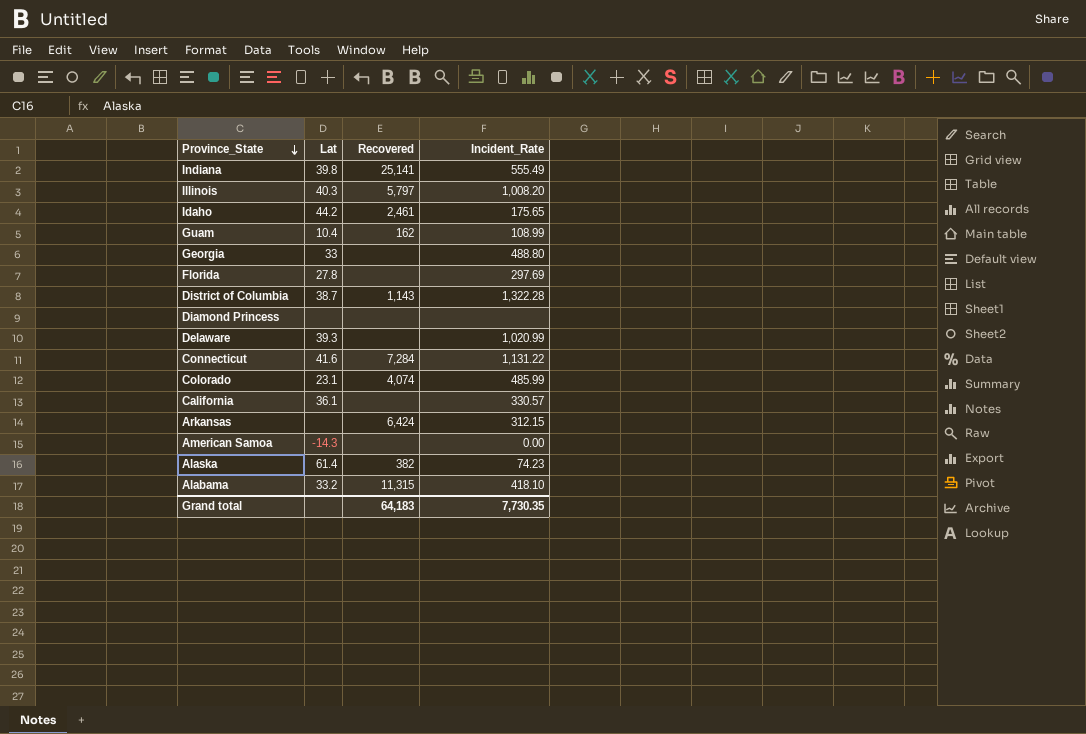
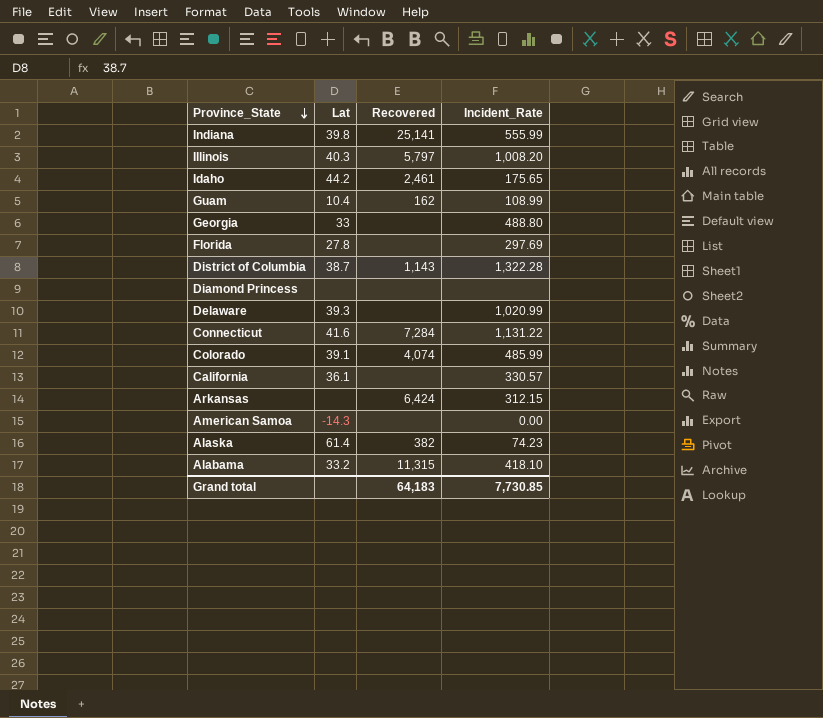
Indiana | Incident_Rate: 555.49 -> 555.99
Colorado | Lat: 23.1 -> 39.1
Grand total | Incident_Rate: 7,730.35 -> 7,730.85

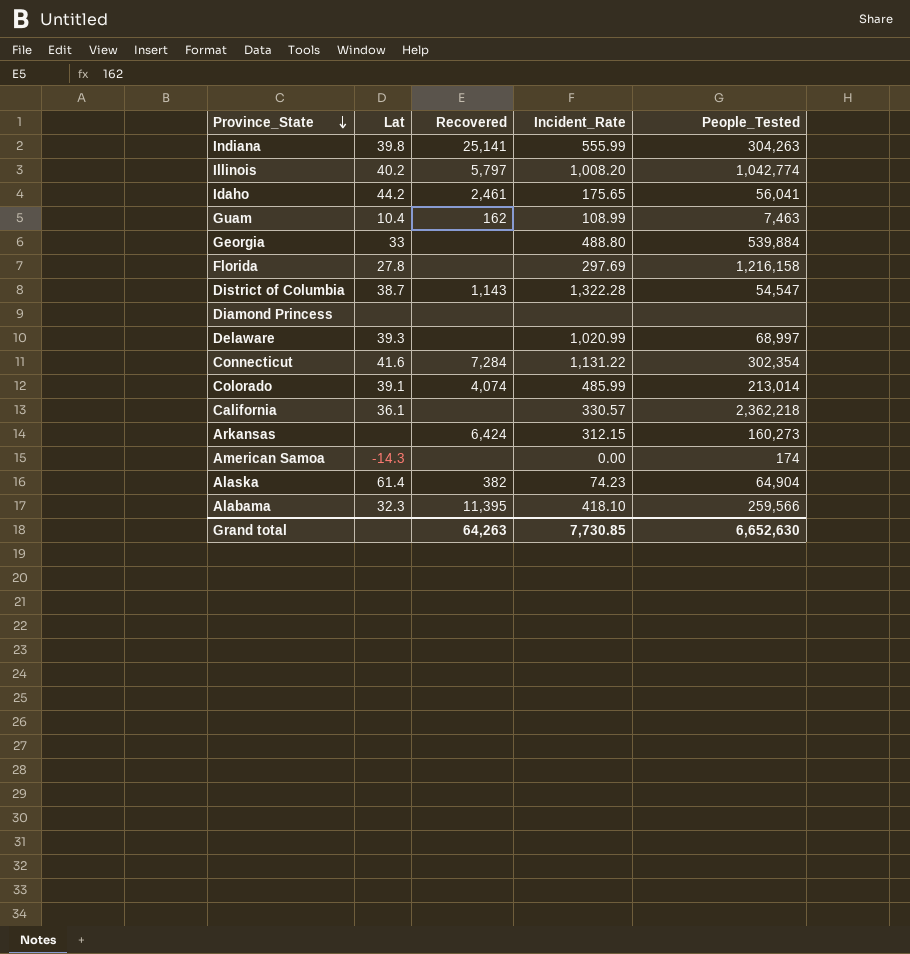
column People_Tested | position: none -> 5
Illinois | Lat: 40.3 -> 40.2
Alabama | Lat: 33.2 -> 32.3
Alabama | Recovered: 11,315 -> 11,395
Grand total | Recovered: 64,183 -> 64,263

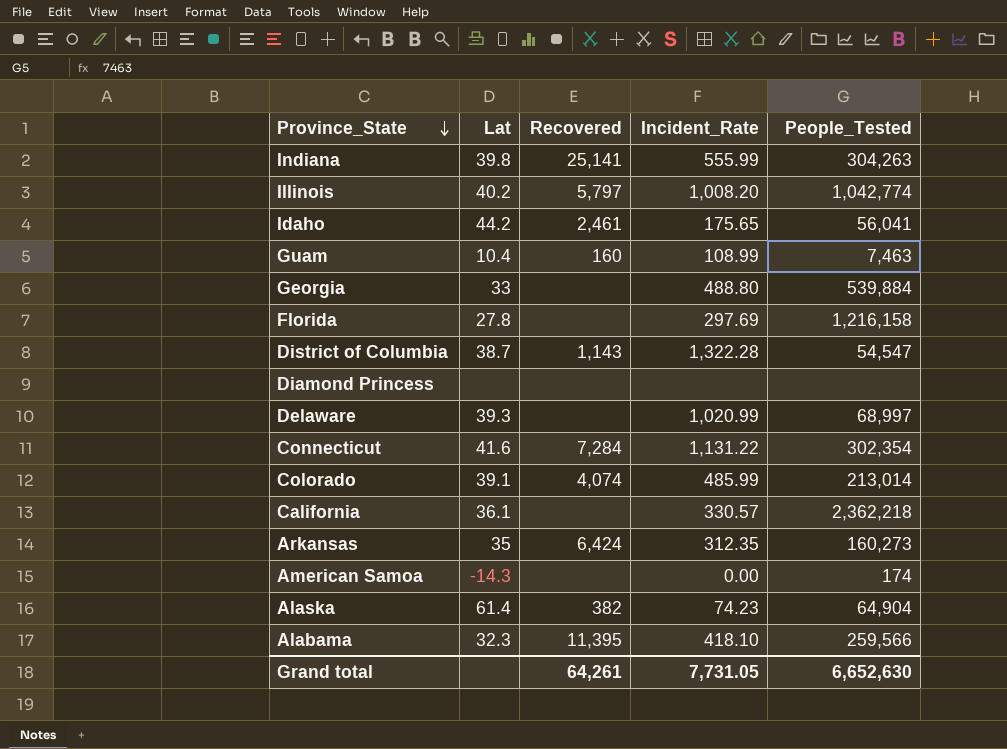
Guam | Recovered: 162 -> 160
Arkansas | Lat: none -> 35
Arkansas | Incident_Rate: 312.15 -> 312.35
Grand total | Recovered: 64,263 -> 64,261
Grand total | Incident_Rate: 7,730.85 -> 7,731.05

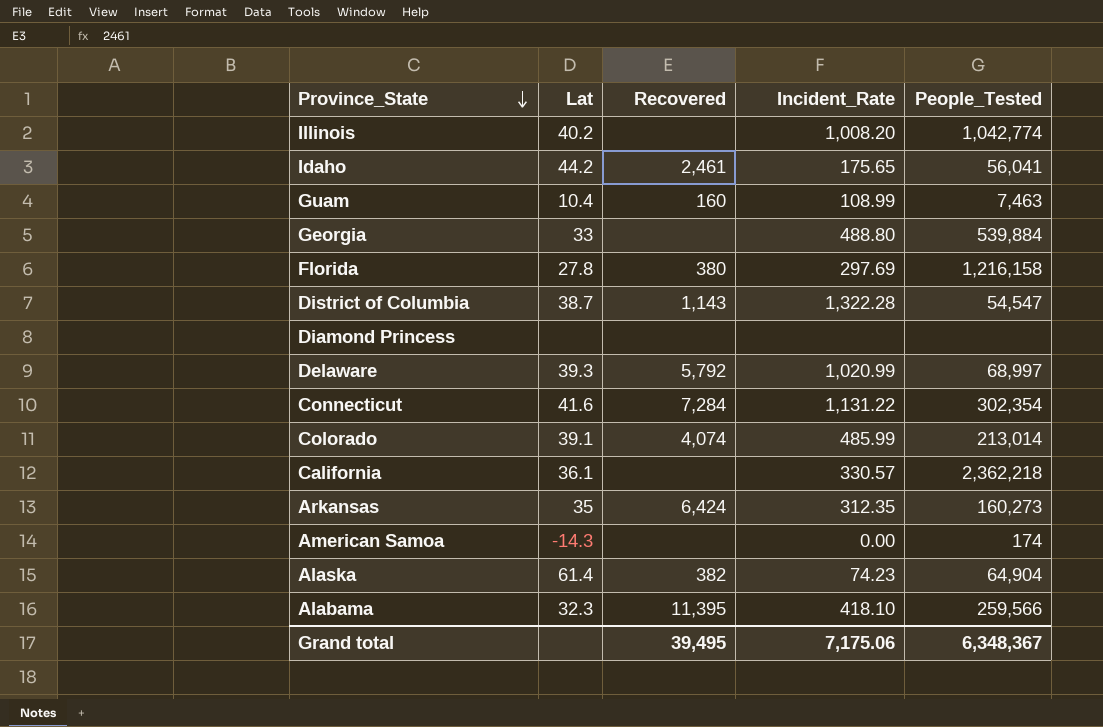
row Indiana: 39.8 | 25,141 | 555.99 | 304,263 -> none
Illinois | Recovered: 5,797 -> none
Florida | Recovered: none -> 380
Delaware | Recovered: none -> 5,792
Grand total | Recovered: 64,261 -> 39,495
Grand total | Incident_Rate: 7,731.05 -> 7,175.06
Grand total | People_Tested: 6,652,630 -> 6,348,367

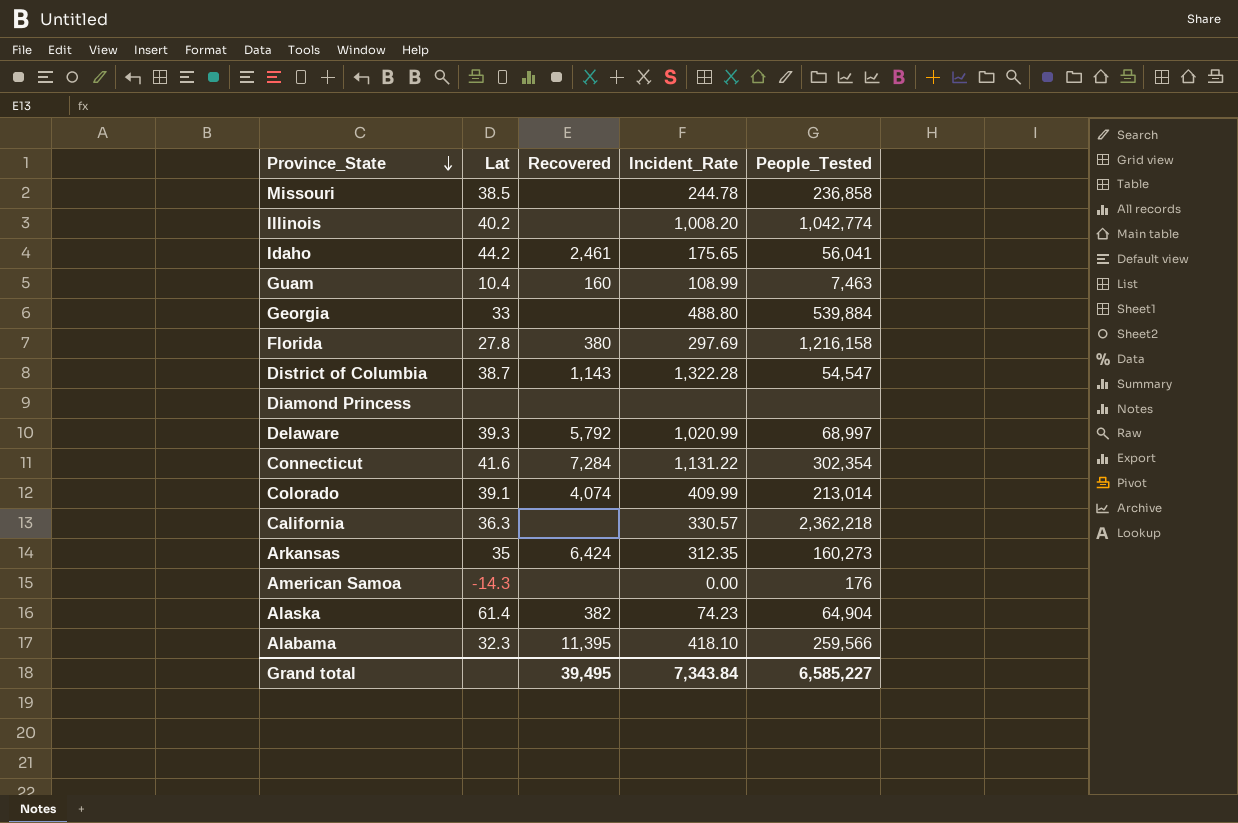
row Missouri: none -> 38.5 | none | 244.78 | 236,858
Colorado | Incident_Rate: 485.99 -> 409.99
California | Lat: 36.1 -> 36.3
American Samoa | People_Tested: 174 -> 176
Grand total | Incident_Rate: 7,175.06 -> 7,343.84
Grand total | People_Tested: 6,348,367 -> 6,585,227

